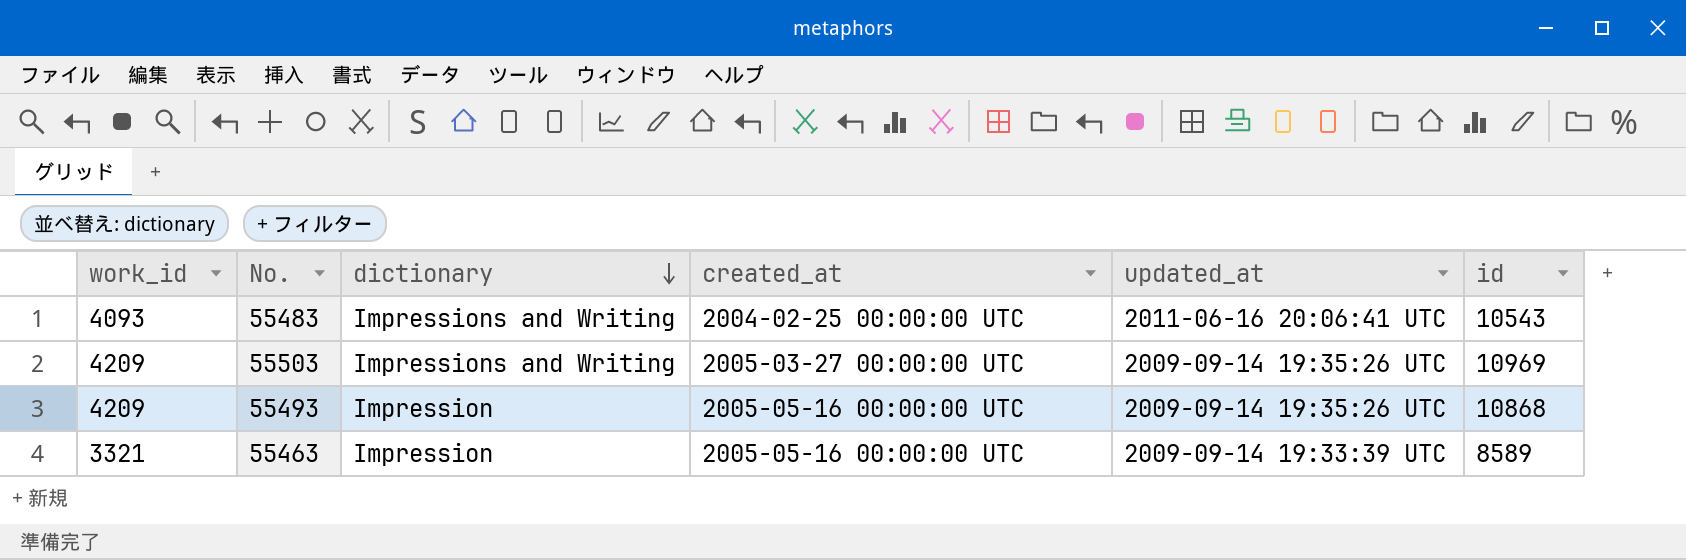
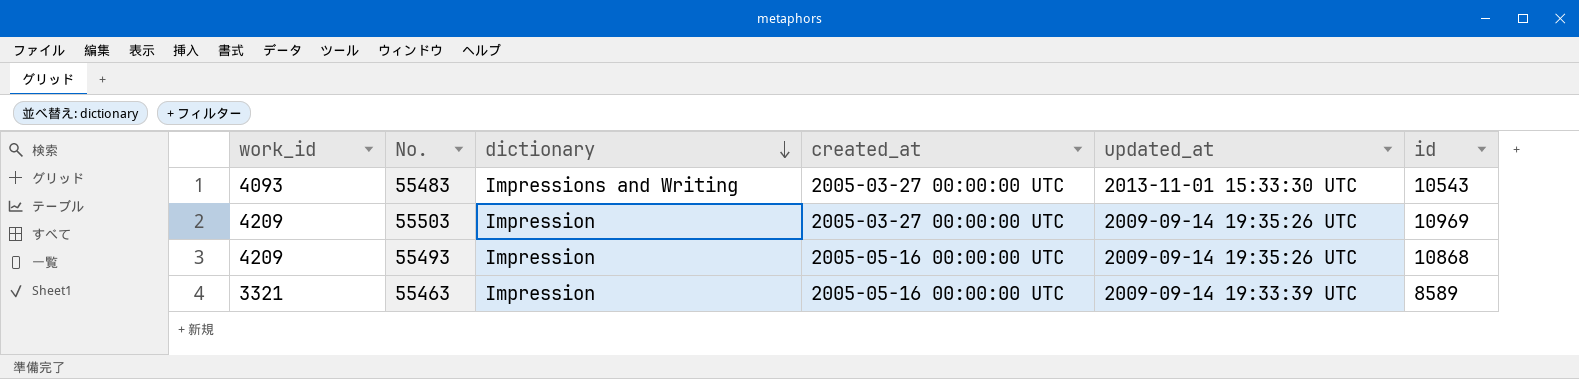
55483 | created_at: 2004-02-25 00:00:00 UTC -> 2005-03-27 00:00:00 UTC
55483 | updated_at: 2011-06-16 20:06:41 UTC -> 2013-11-01 15:33:30 UTC
55503 | dictionary: Impressions and Writing -> Impression

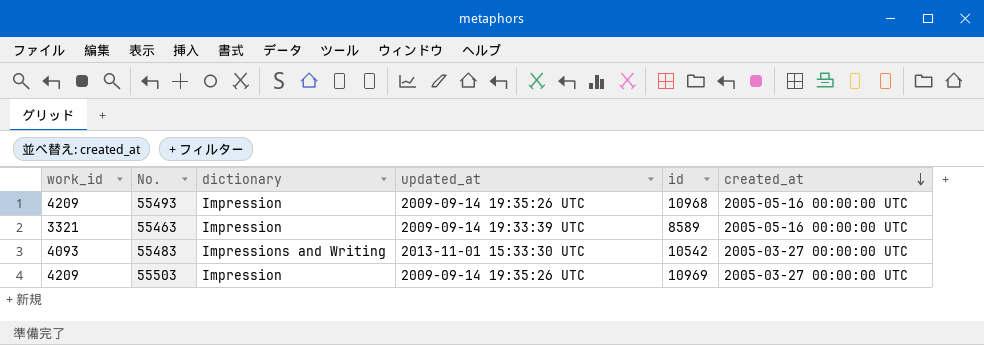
row order: dictionary descending -> created_at descending
column created_at | position: 4 -> 6
55493 | id: 10868 -> 10968
55483 | id: 10543 -> 10542

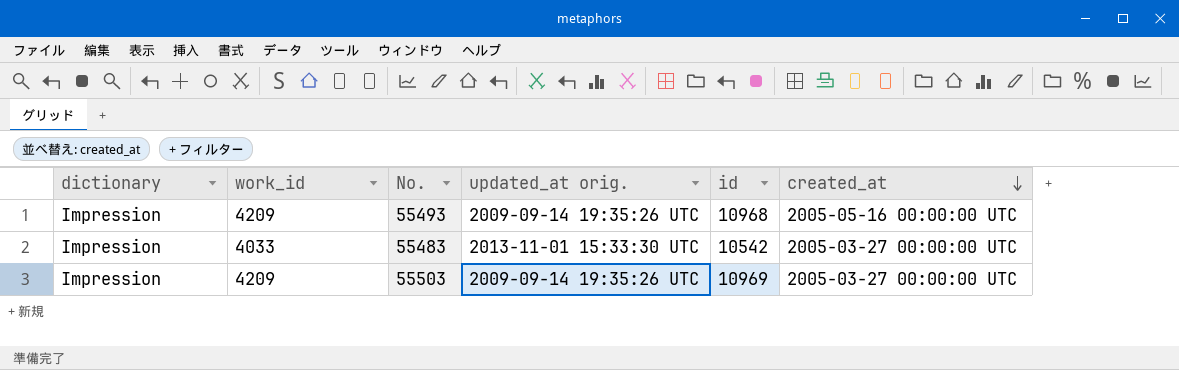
column dictionary | position: 3 -> 1
column name: updated_at -> updated_at orig.
row 55463: 3321 | Impression | 2009-09-14 19:33:39 UTC | 8589 | 2005-05-16 00:00:00 UTC -> none
55483 | dictionary: Impressions and Writing -> Impression
55483 | work_id: 4093 -> 4033

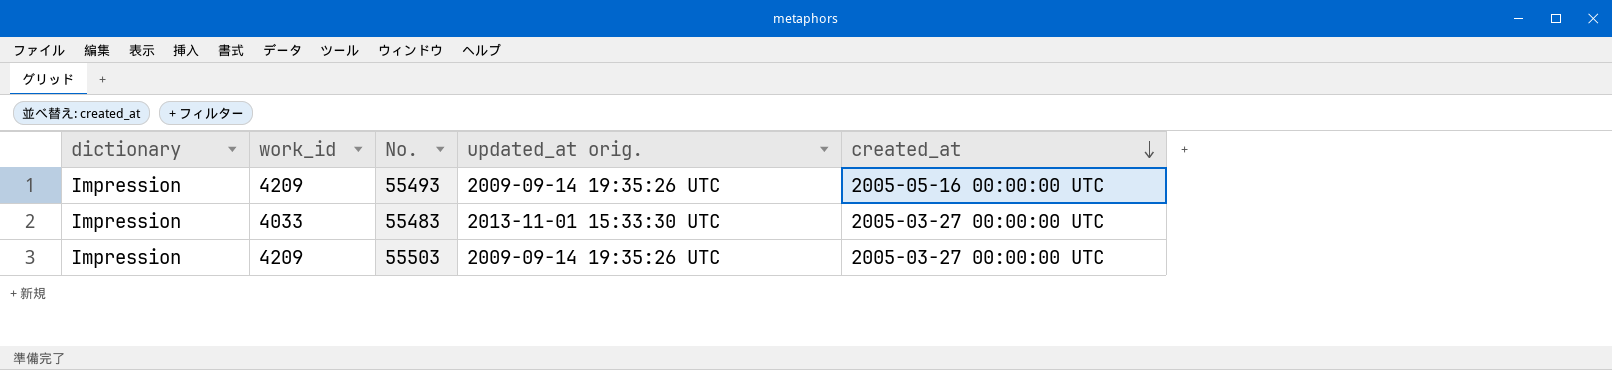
column id | position: 5 -> none

